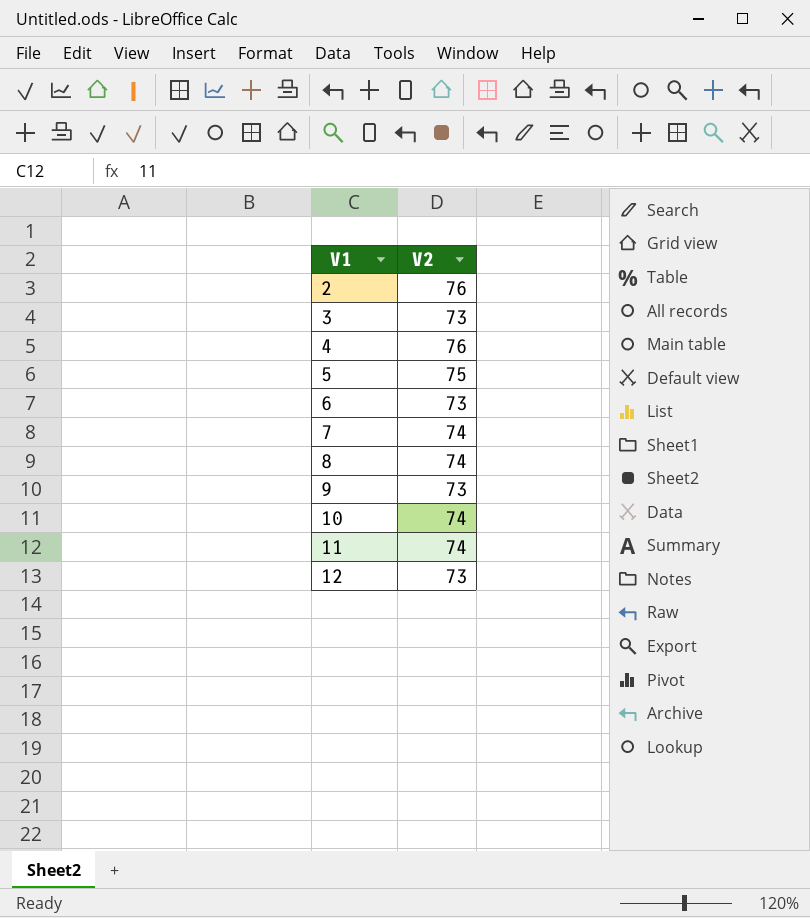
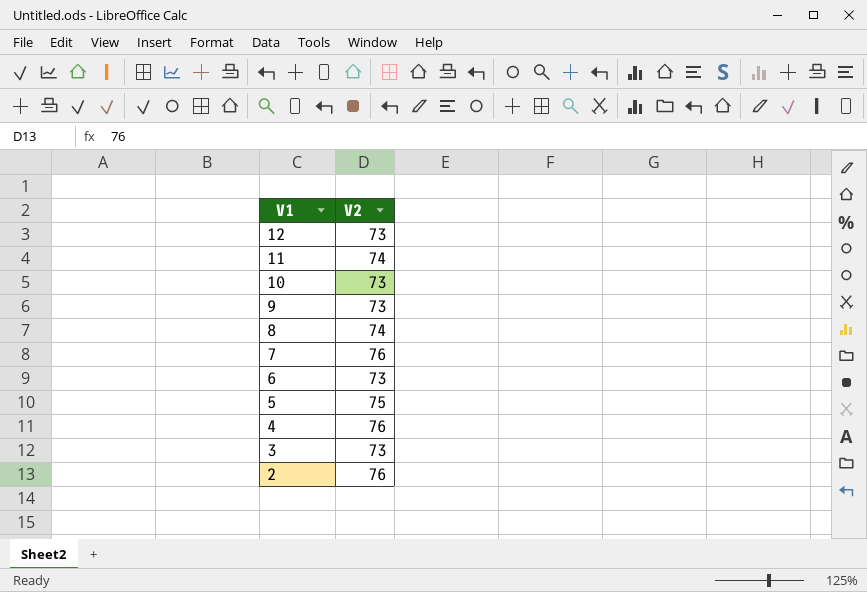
row order: V1 ascending -> V1 descending
10 | V2: 74 -> 73
7 | V2: 74 -> 76

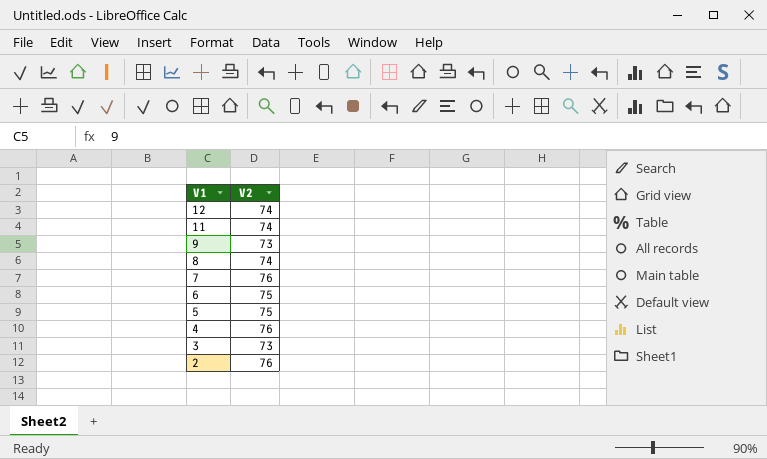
row 10: 73 -> none
12 | V2: 73 -> 74
6 | V2: 73 -> 75

